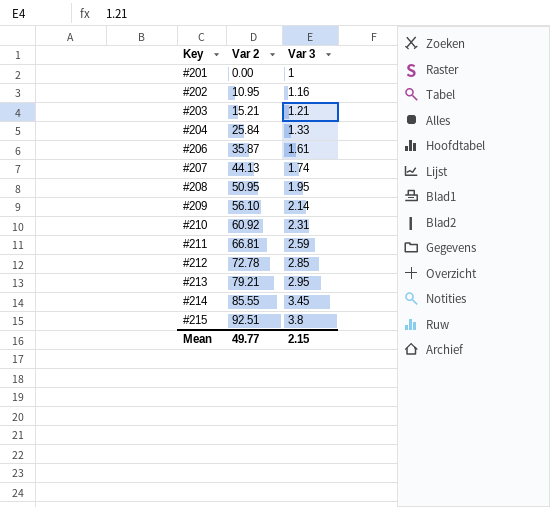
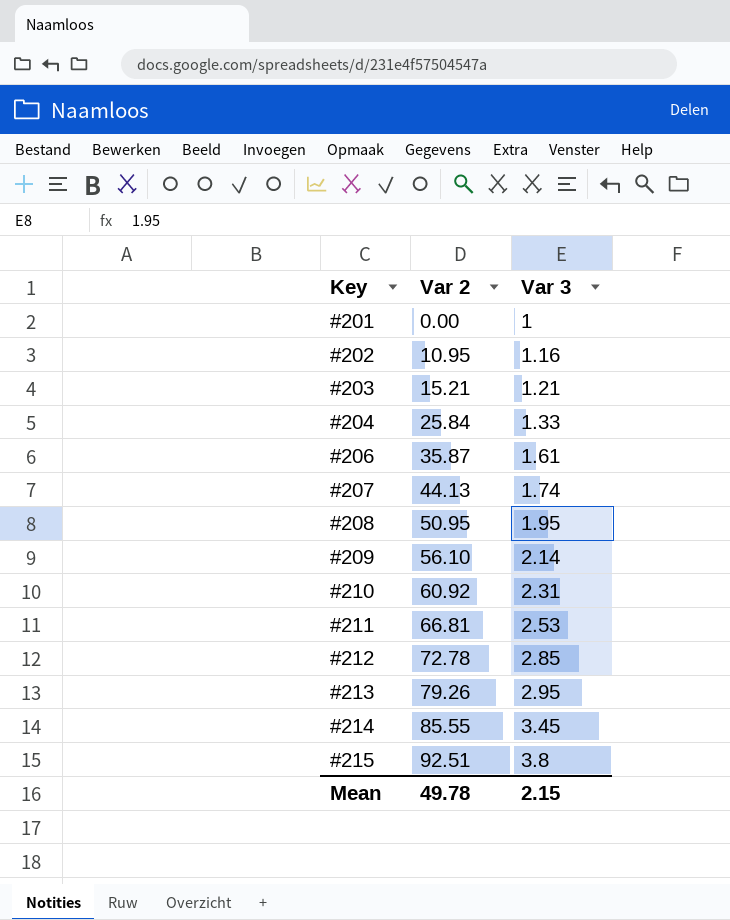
#211 | Var 3: 2.59 -> 2.53
#213 | Var 2: 79.21 -> 79.26
Mean | Var 2: 49.77 -> 49.78

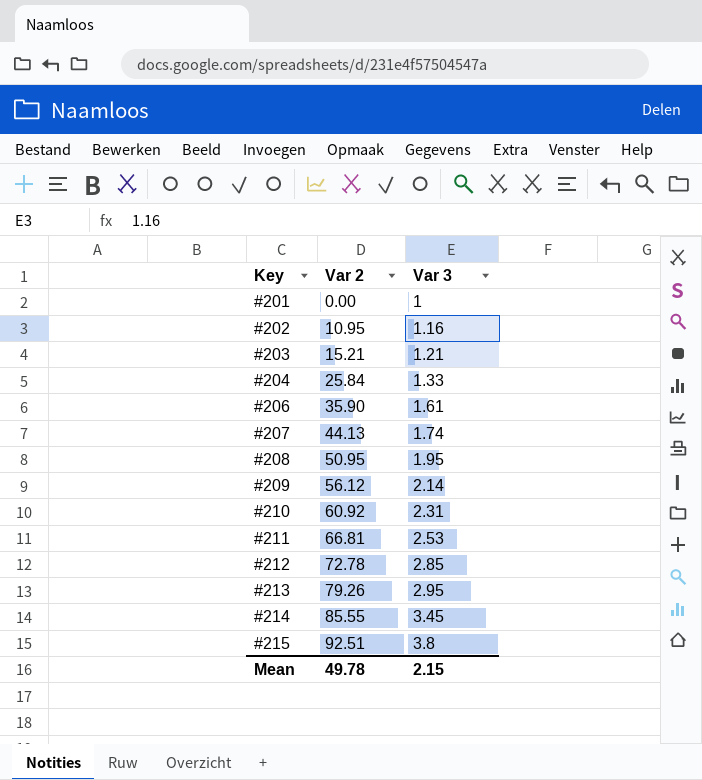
#206 | Var 2: 35.87 -> 35.90
#209 | Var 2: 56.10 -> 56.12

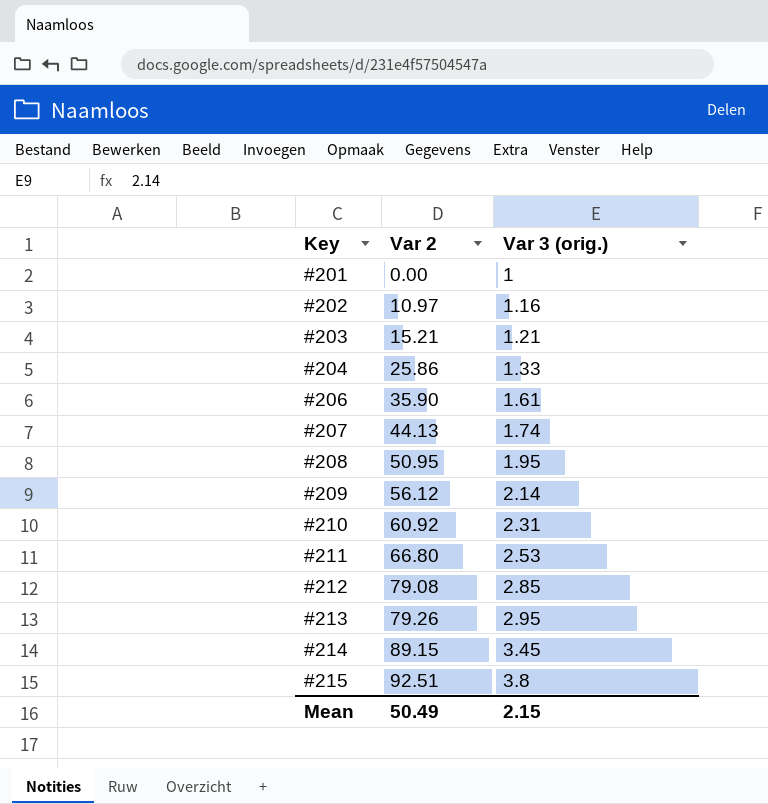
column name: Var 3 -> Var 3 (orig.)
#202 | Var 2: 10.95 -> 10.97
#204 | Var 2: 25.84 -> 25.86
#211 | Var 2: 66.81 -> 66.80
#212 | Var 2: 72.78 -> 79.08
#214 | Var 2: 85.55 -> 89.15
Mean | Var 2: 49.78 -> 50.49

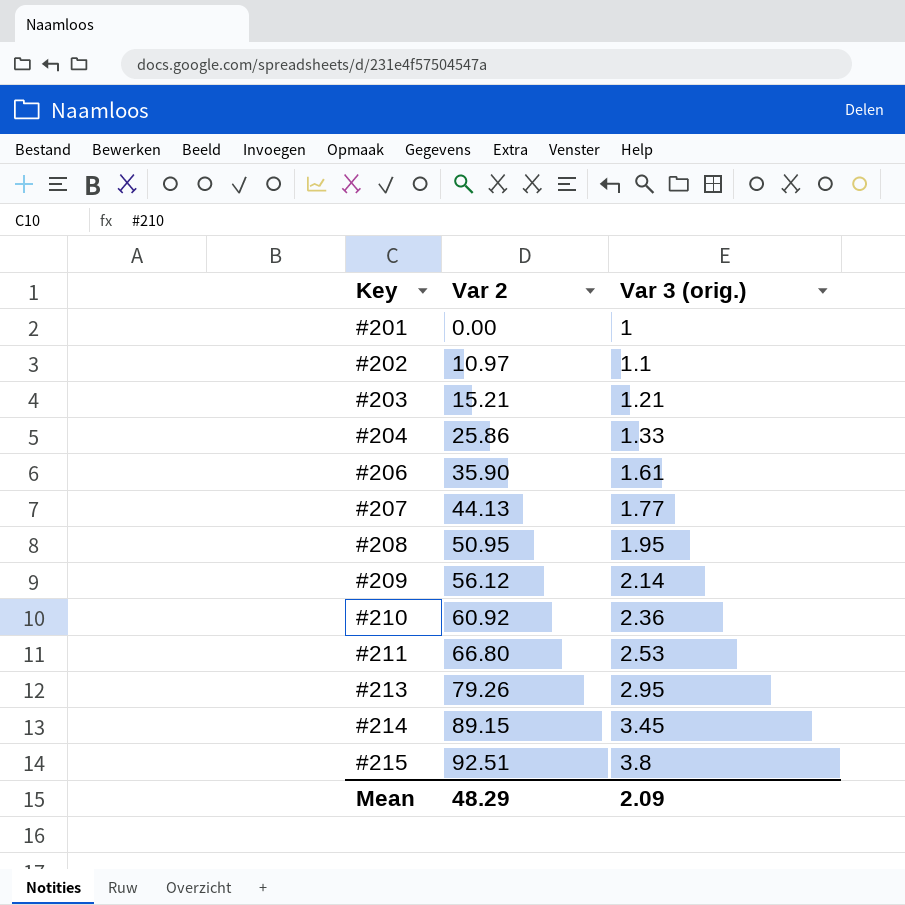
row #212: 79.08 | 2.85 -> none
#202 | Var 3 (orig.): 1.16 -> 1.1
#207 | Var 3 (orig.): 1.74 -> 1.77
#210 | Var 3 (orig.): 2.31 -> 2.36
Mean | Var 2: 50.49 -> 48.29
Mean | Var 3 (orig.): 2.15 -> 2.09

